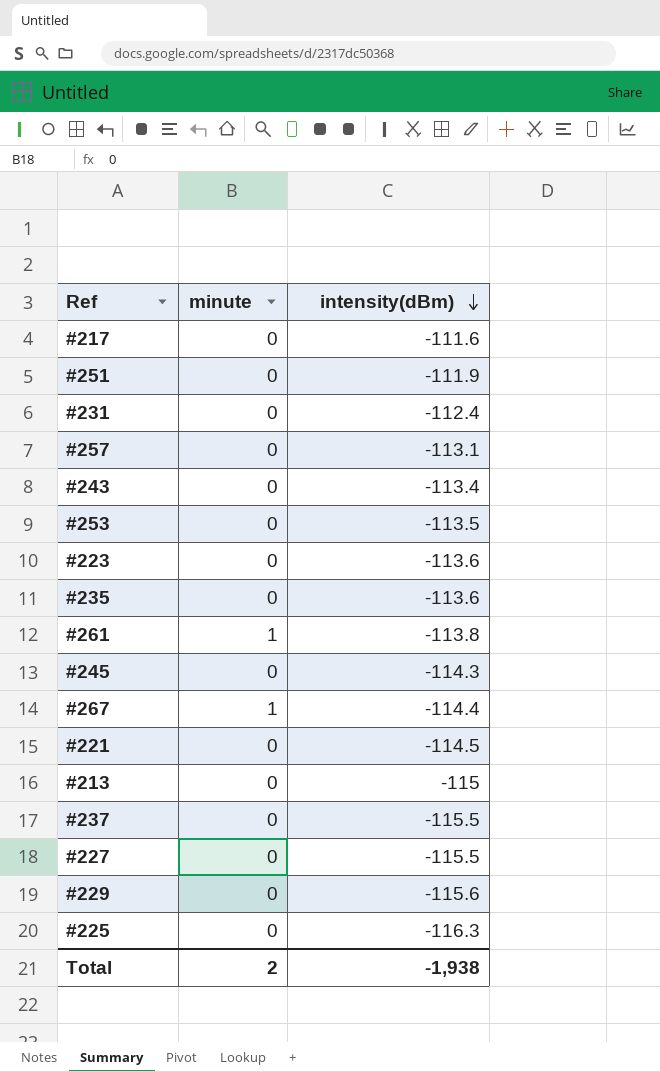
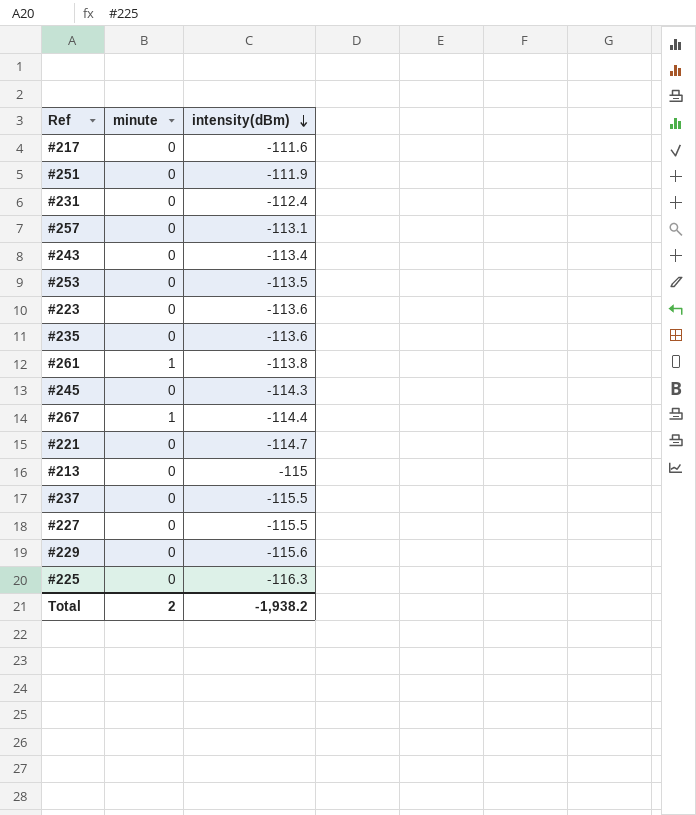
#221 | intensity(dBm): -114.5 -> -114.7
Total | intensity(dBm): -1,938 -> -1,938.2

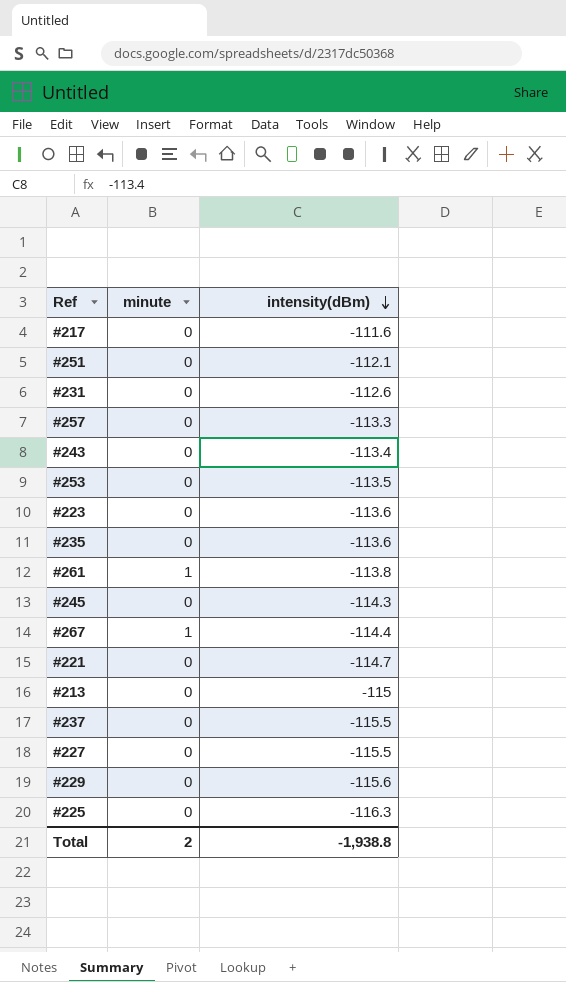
#251 | intensity(dBm): -111.9 -> -112.1
#231 | intensity(dBm): -112.4 -> -112.6
#257 | intensity(dBm): -113.1 -> -113.3
Total | intensity(dBm): -1,938.2 -> -1,938.8

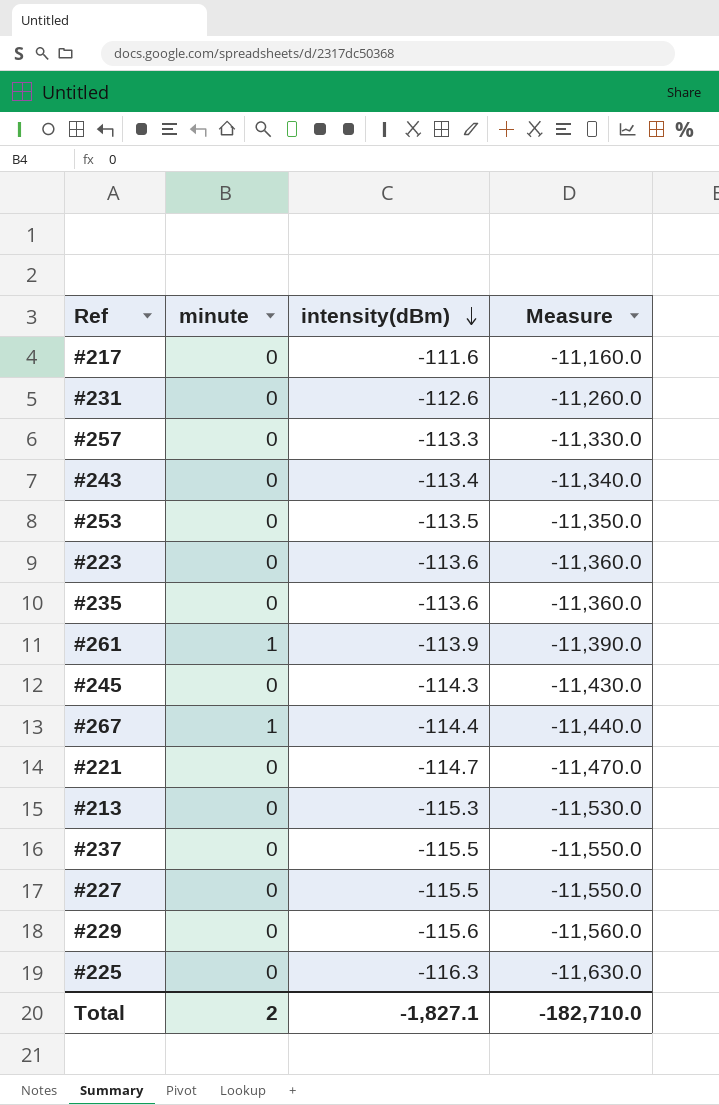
column Measure | formula: none -> [intensity(dBm)] * 100
row #251: 0 | -112.1 -> none
#261 | intensity(dBm): -113.8 -> -113.9
#213 | intensity(dBm): -115 -> -115.3
Total | intensity(dBm): -1,938.8 -> -1,827.1

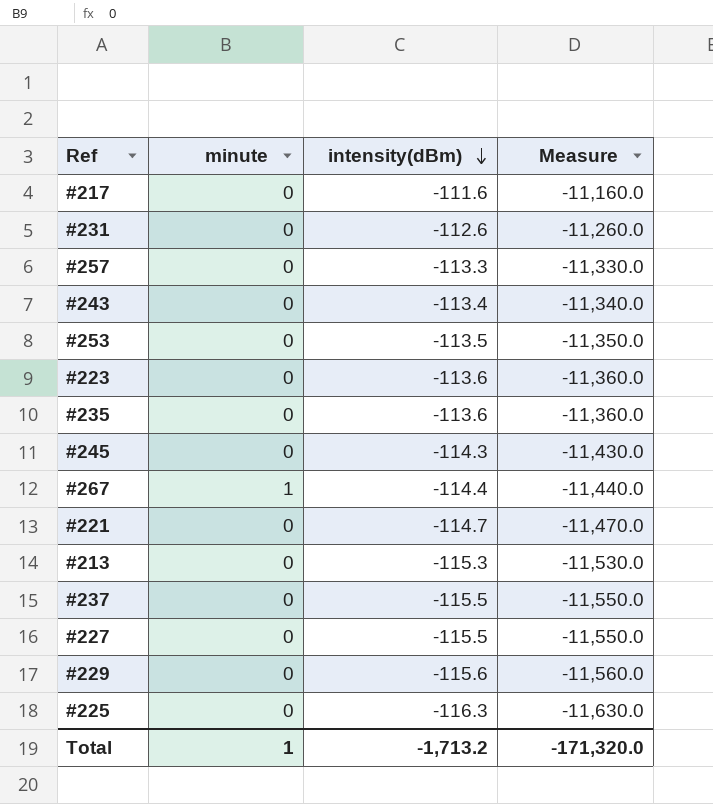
row #261: 1 | -113.9 | -11,390.0 -> none
Total | minute: 2 -> 1
Total | intensity(dBm): -1,827.1 -> -1,713.2
Total | Measure: -182,710.0 -> -171,320.0

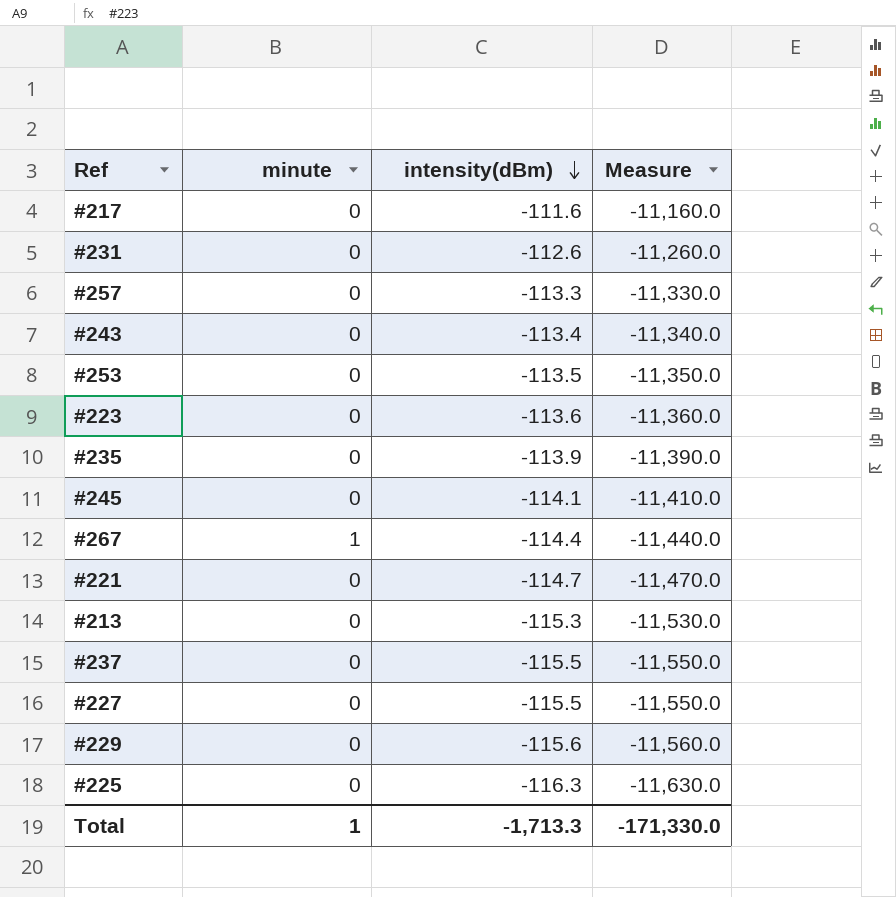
#235 | intensity(dBm): -113.6 -> -113.9
#235 | Measure: -11,360.0 -> -11,390.0
#245 | intensity(dBm): -114.3 -> -114.1
#245 | Measure: -11,430.0 -> -11,410.0
Total | intensity(dBm): -1,713.2 -> -1,713.3
Total | Measure: -171,320.0 -> -171,330.0

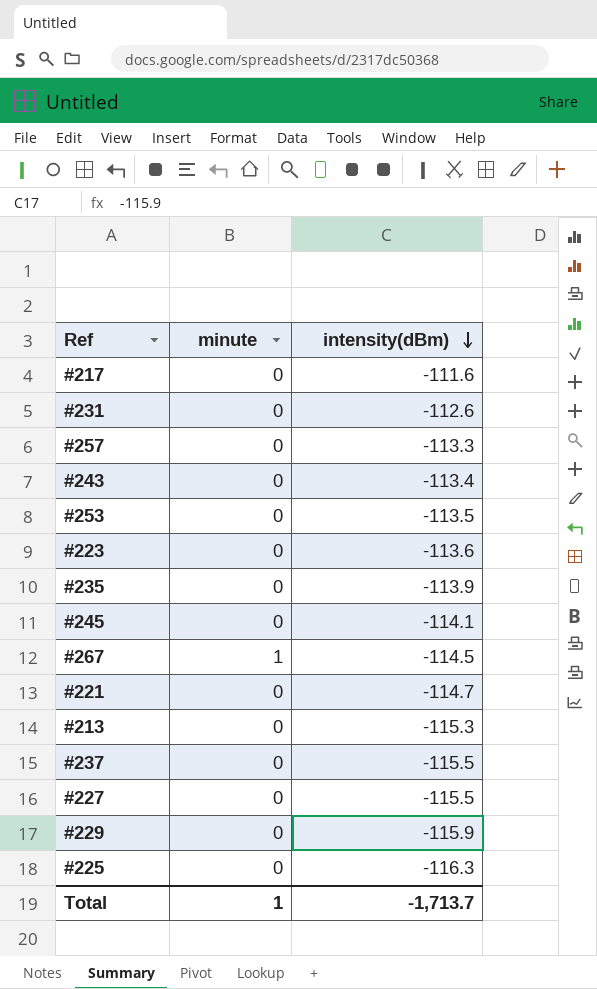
column Measure | formula: [intensity(dBm)] * 100 -> none
#267 | intensity(dBm): -114.4 -> -114.5
#229 | intensity(dBm): -115.6 -> -115.9
Total | intensity(dBm): -1,713.3 -> -1,713.7

